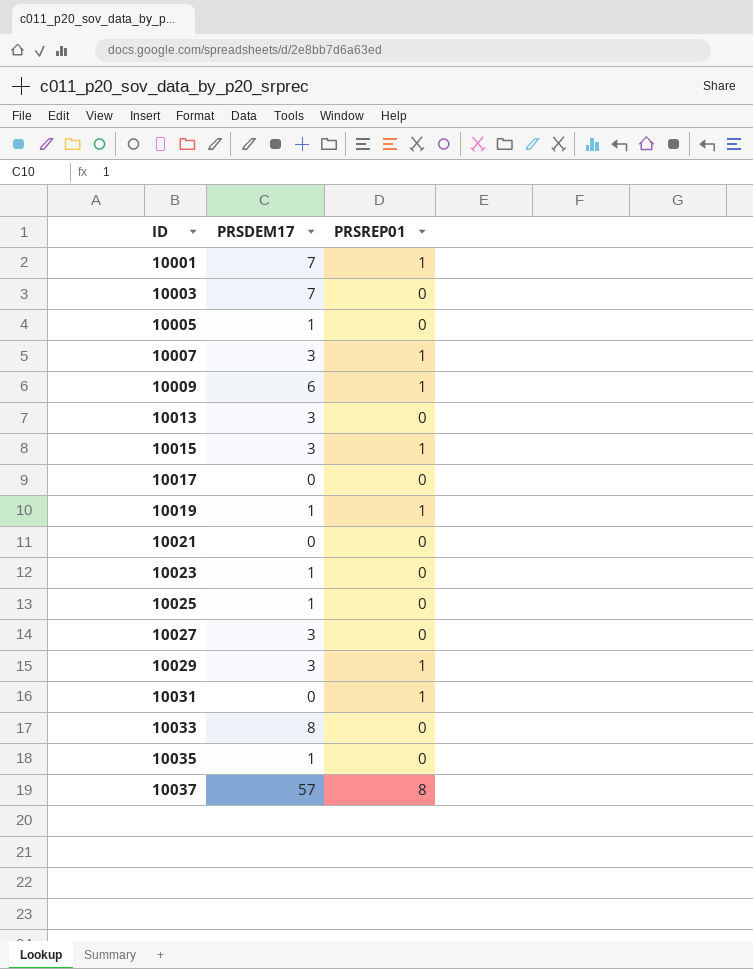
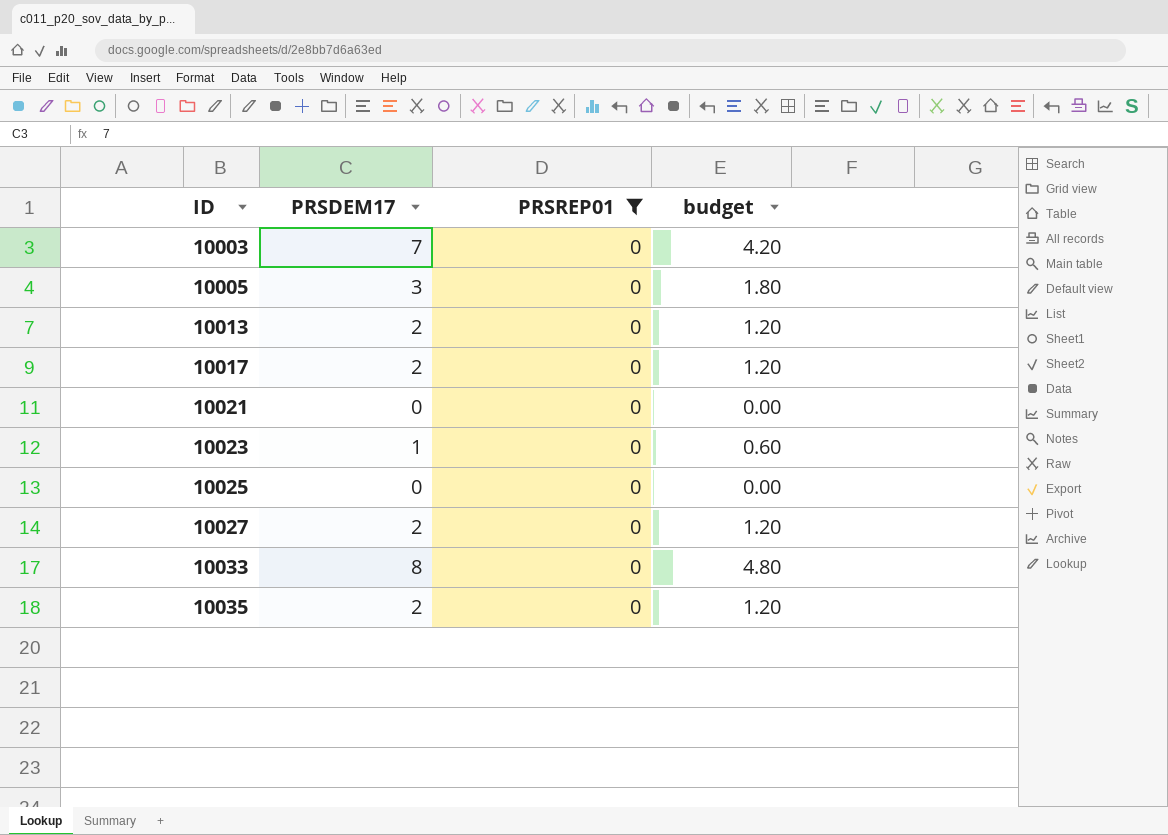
filter: none -> PRSREP01 = 0
column budget | formula: none -> [PRSDEM17] * 0.6
10005 | PRSDEM17: 1 -> 3
10013 | PRSDEM17: 3 -> 2
10017 | PRSDEM17: 0 -> 2
10025 | PRSDEM17: 1 -> 0
10027 | PRSDEM17: 3 -> 2
10035 | PRSDEM17: 1 -> 2

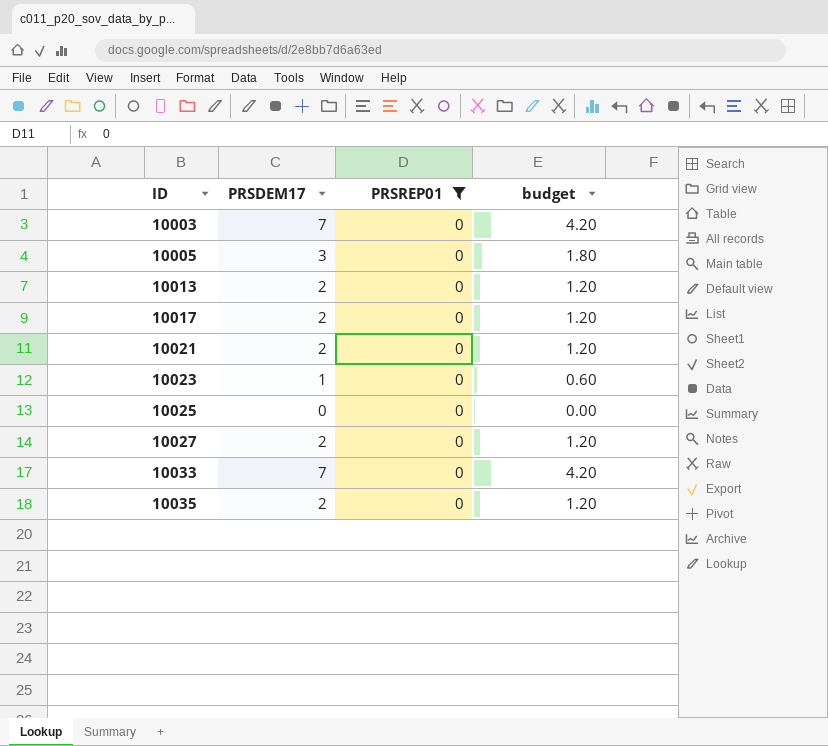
10021 | PRSDEM17: 0 -> 2
10021 | budget: 0.00 -> 1.20
10033 | PRSDEM17: 8 -> 7
10033 | budget: 4.80 -> 4.20

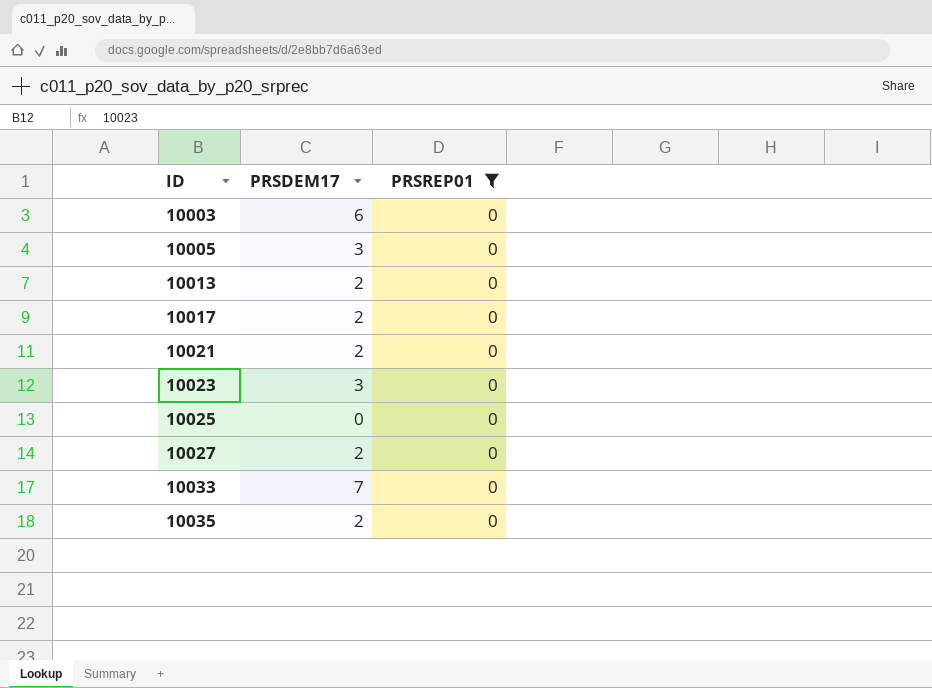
column budget | formula: [PRSDEM17] * 0.6 -> none
10003 | PRSDEM17: 7 -> 6
10023 | PRSDEM17: 1 -> 3

